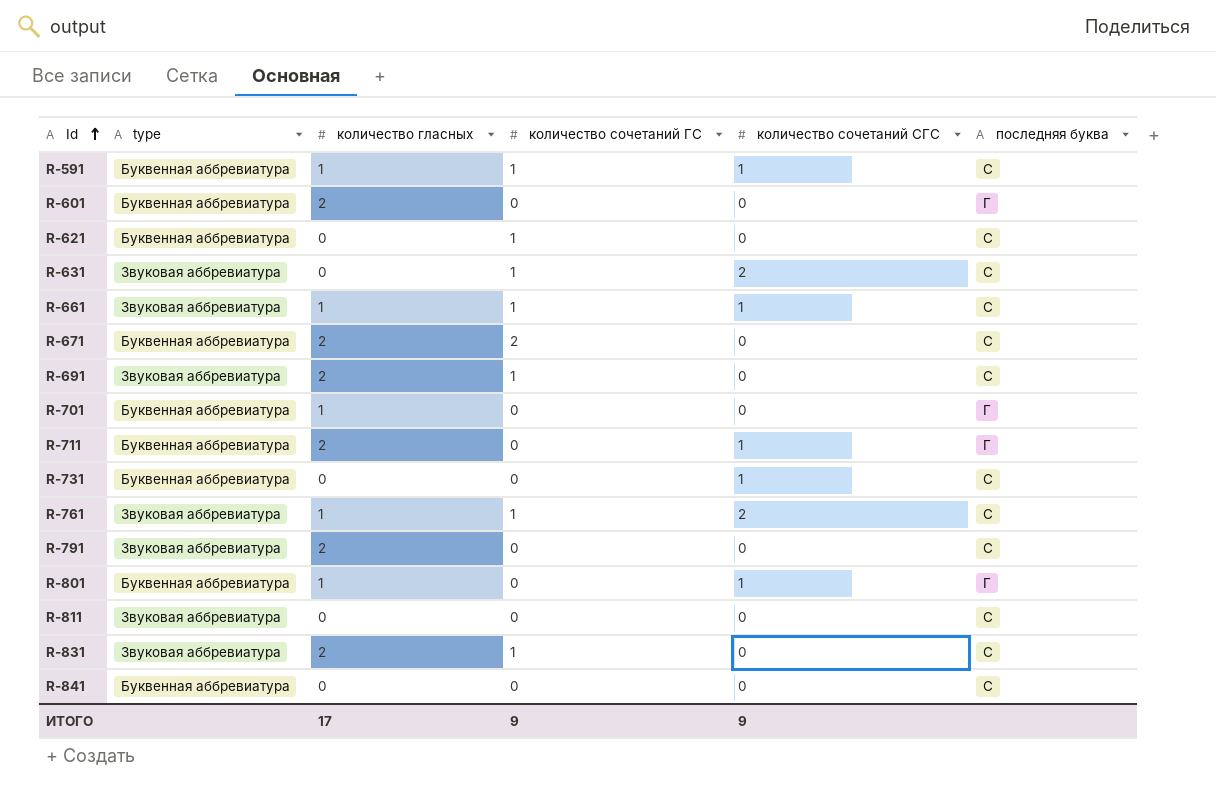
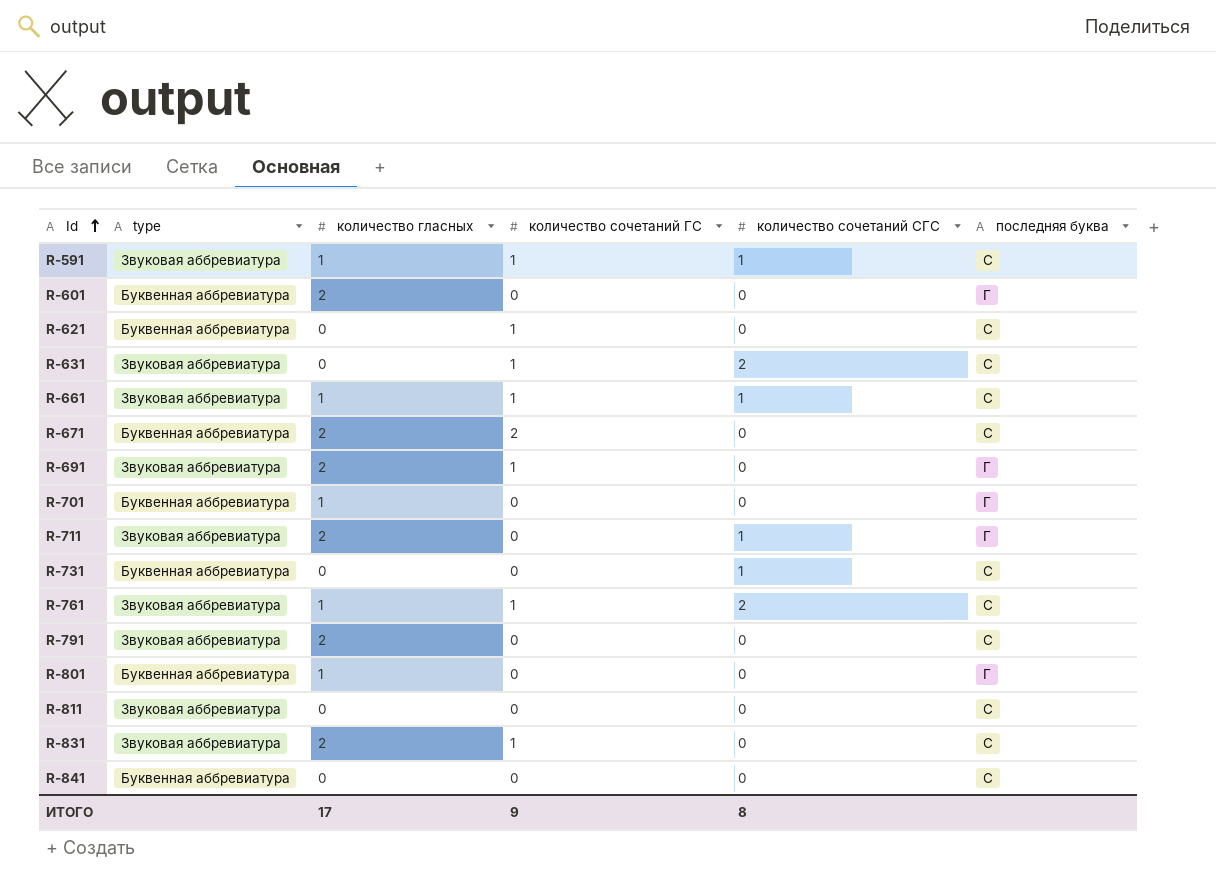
R-591 | type: Буквенная аббревиатура -> Звуковая аббревиатура
R-691 | последняя буква: С -> Г
R-711 | type: Буквенная аббревиатура -> Звуковая аббревиатура
R-801 | количество сочетаний СГС: 1 -> 0
ИТОГО | количество сочетаний СГС: 9 -> 8

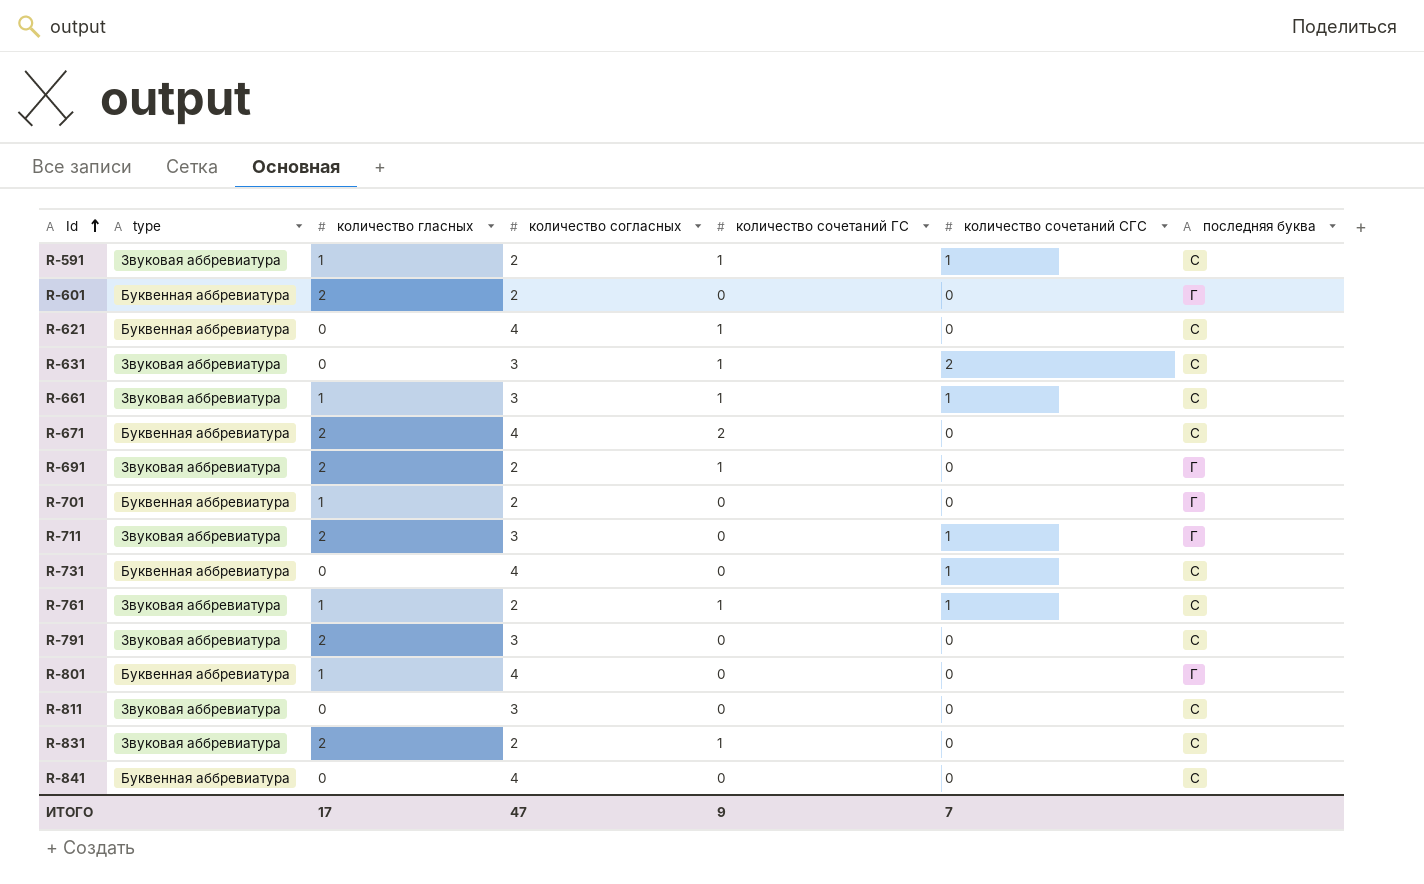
column количество согласных | position: none -> 4
R-761 | количество сочетаний СГС: 2 -> 1
ИТОГО | количество сочетаний СГС: 8 -> 7

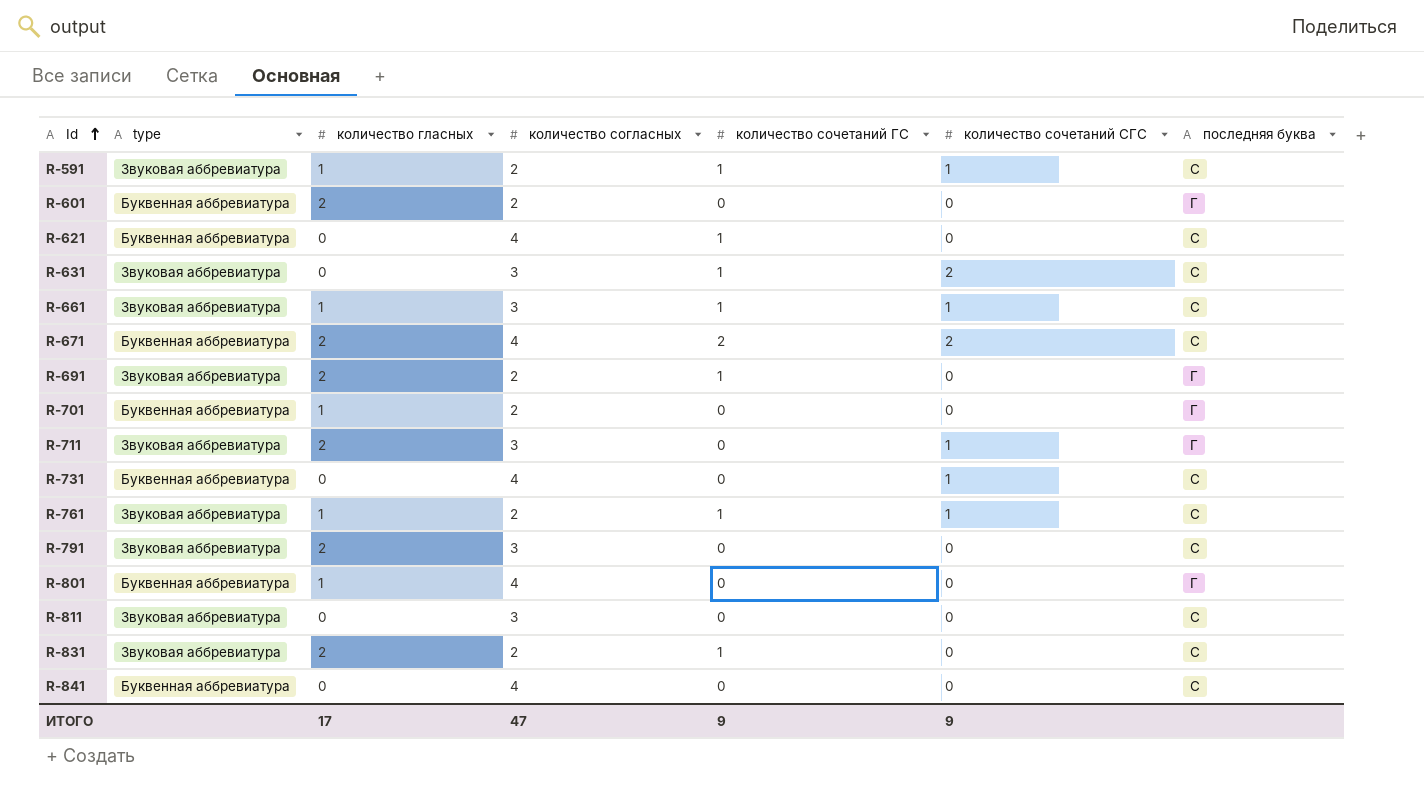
R-671 | количество сочетаний СГС: 0 -> 2
ИТОГО | количество сочетаний СГС: 7 -> 9

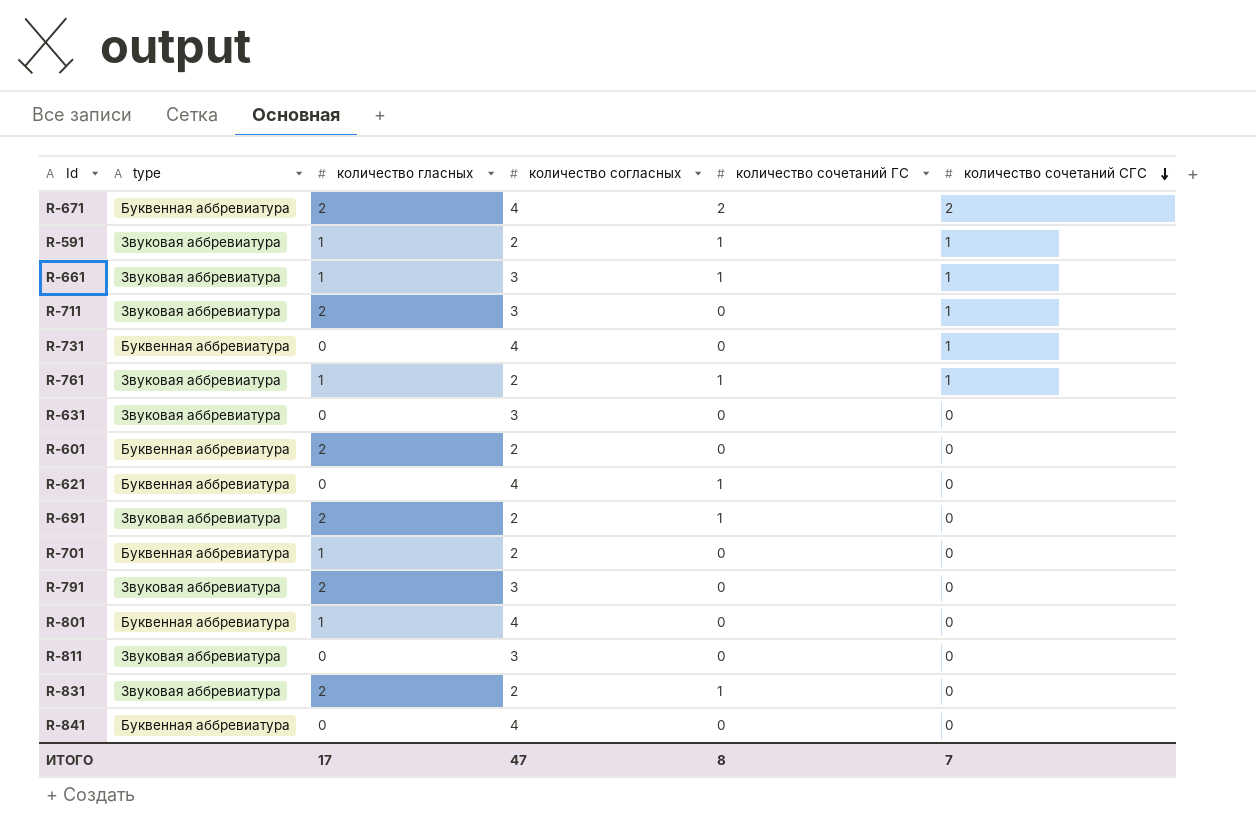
row order: Id ascending -> количество сочетаний СГС descending
column последняя буква | position: 7 -> none
R-631 | количество сочетаний ГC: 1 -> 0
R-631 | количество сочетаний СГС: 2 -> 0
ИТОГО | количество сочетаний ГC: 9 -> 8
ИТОГО | количество сочетаний СГС: 9 -> 7

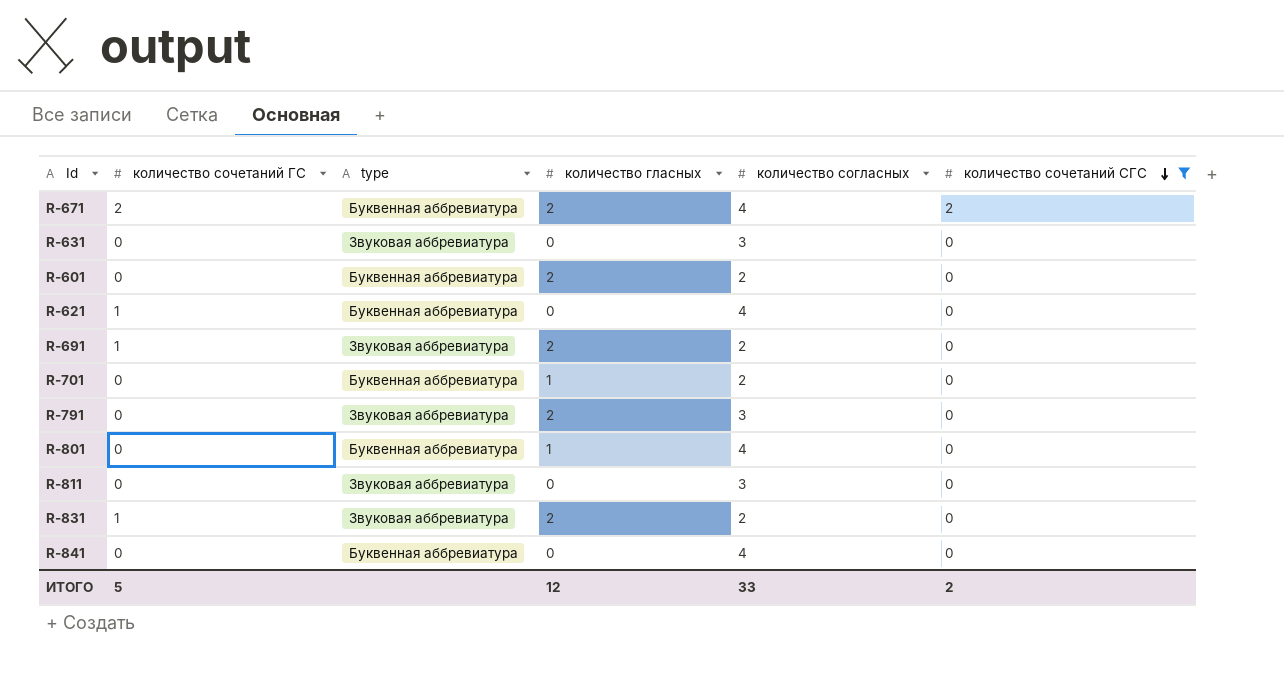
filter: none -> количество сочетаний СГС != 1
column количество сочетаний ГC | position: 5 -> 2
ИТОГО | количество сочетаний ГC: 8 -> 5
ИТОГО | количество гласных: 17 -> 12
ИТОГО | количество согласных: 47 -> 33
ИТОГО | количество сочетаний СГС: 7 -> 2

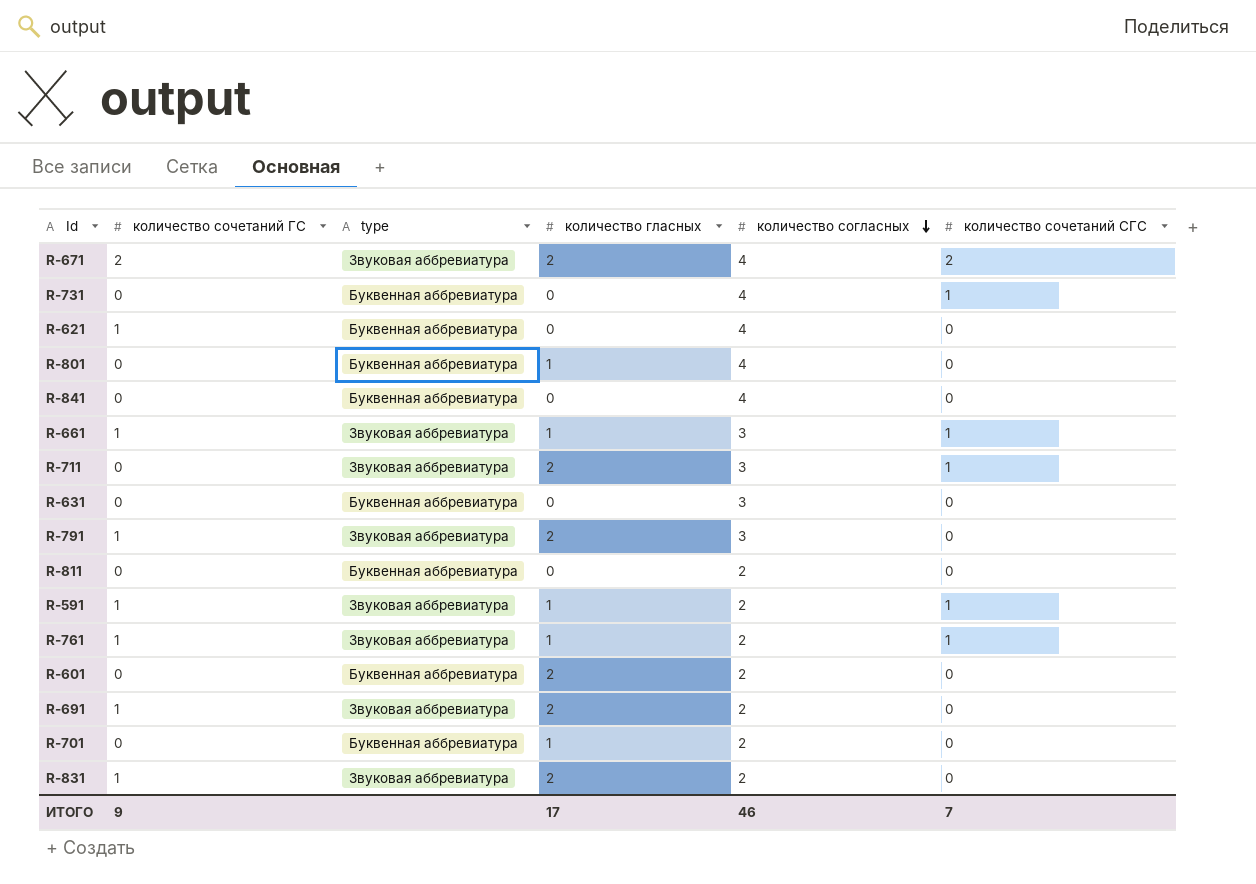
filter: количество сочетаний СГС != 1 -> none
row order: количество сочетаний СГС descending -> количество согласных descending
R-671 | type: Буквенная аббревиатура -> Звуковая аббревиатура
R-631 | type: Звуковая аббревиатура -> Буквенная аббревиатура
R-791 | количество сочетаний ГC: 0 -> 1
R-811 | type: Звуковая аббревиатура -> Буквенная аббревиатура
R-811 | количество согласных: 3 -> 2
ИТОГО | количество сочетаний ГC: 5 -> 9
ИТОГО | количество гласных: 12 -> 17
ИТОГО | количество согласных: 33 -> 46
ИТОГО | количество сочетаний СГС: 2 -> 7

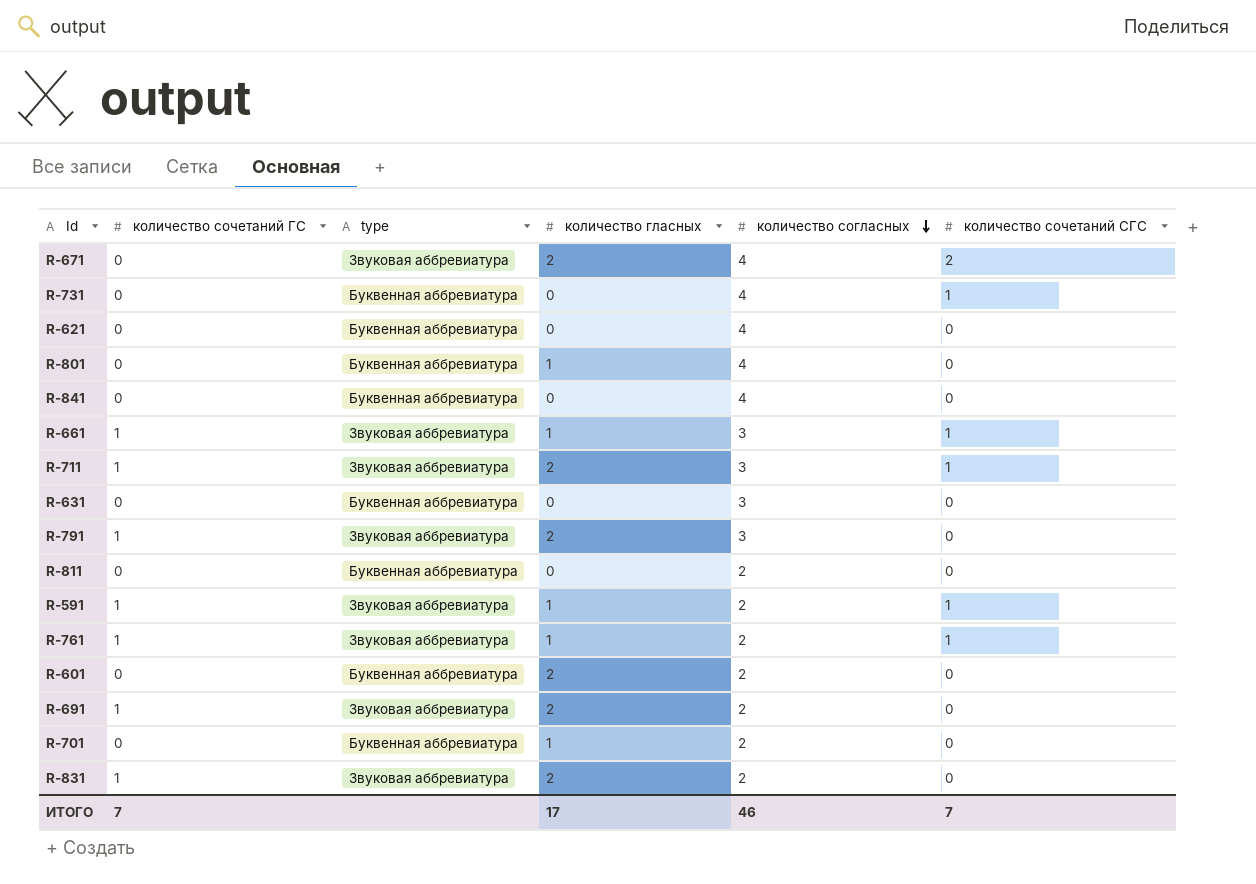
R-671 | количество сочетаний ГC: 2 -> 0
R-621 | количество сочетаний ГC: 1 -> 0
R-711 | количество сочетаний ГC: 0 -> 1
ИТОГО | количество сочетаний ГC: 9 -> 7

